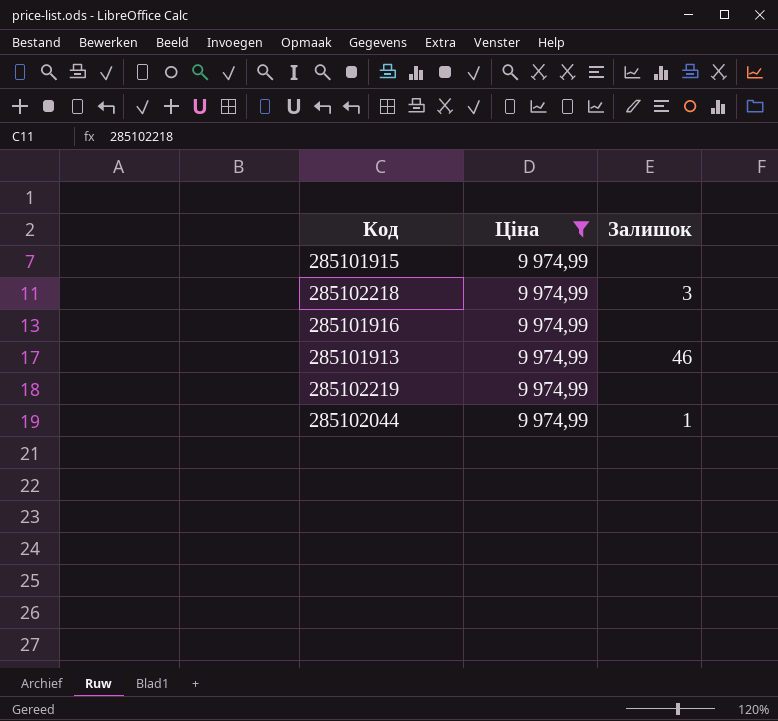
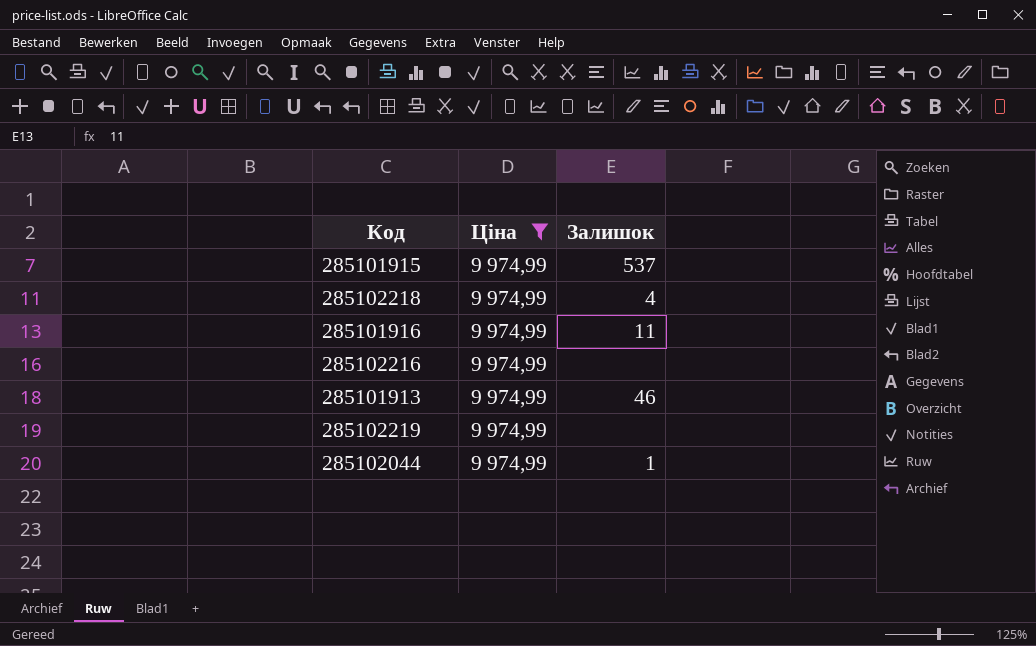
285101915 | Залишок: none -> 537
285102218 | Залишок: 3 -> 4
285101916 | Залишок: none -> 11
row 285102216: none -> 9 974,99 | none

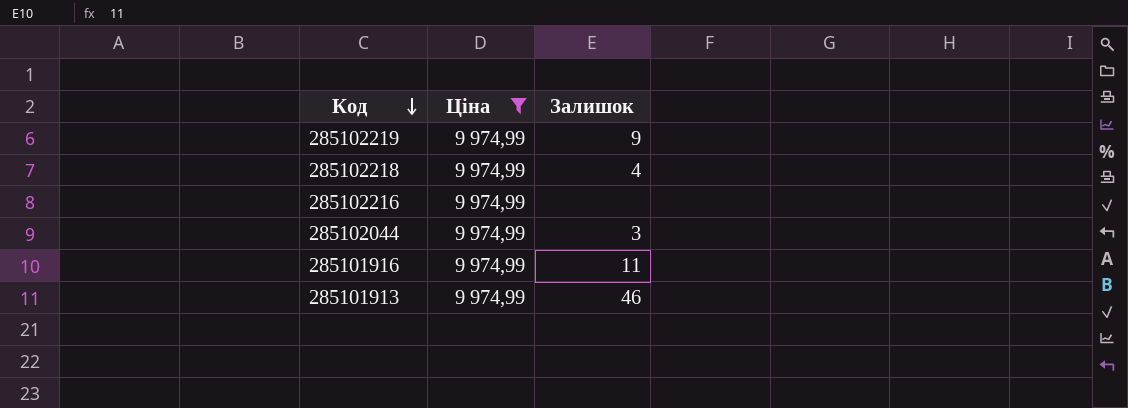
row order: none -> Код descending
row 285101915: 9 974,99 | 537 -> none
285102219 | Залишок: none -> 9
285102044 | Залишок: 1 -> 3

